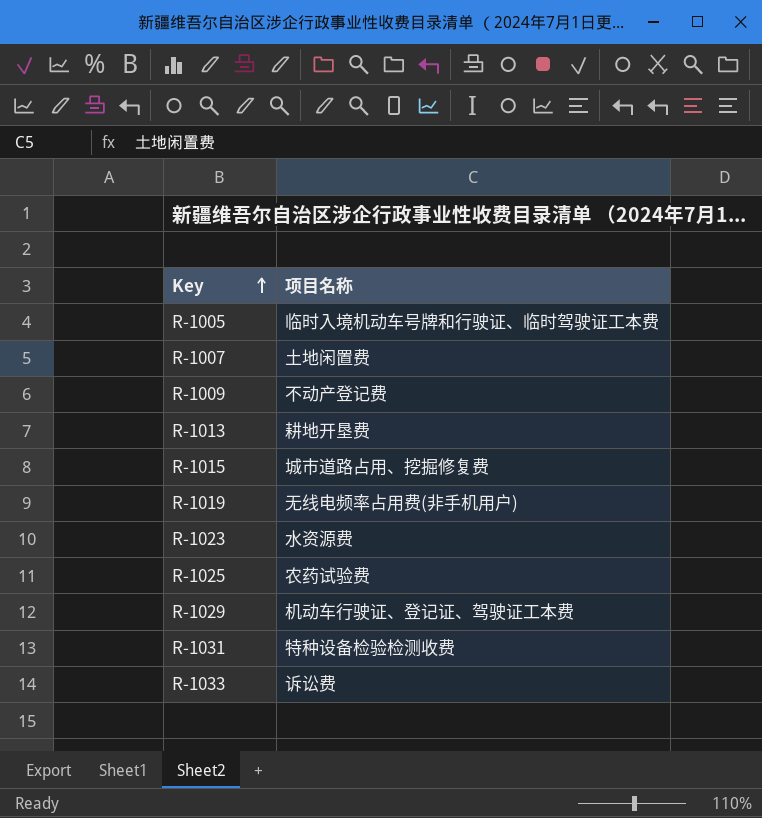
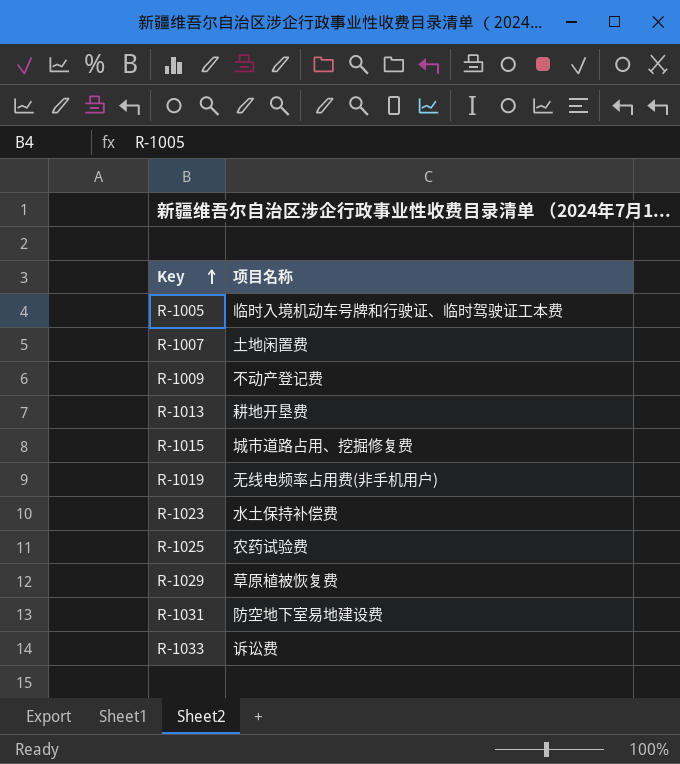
R-1023 | 项目名称: 水资源费 -> 水土保持补偿费
R-1029 | 项目名称: 机动车行驶证、登记证、驾驶证工本费 -> 草原植被恢复费
R-1031 | 项目名称: 特种设备检验检测收费 -> 防空地下室易地建设费

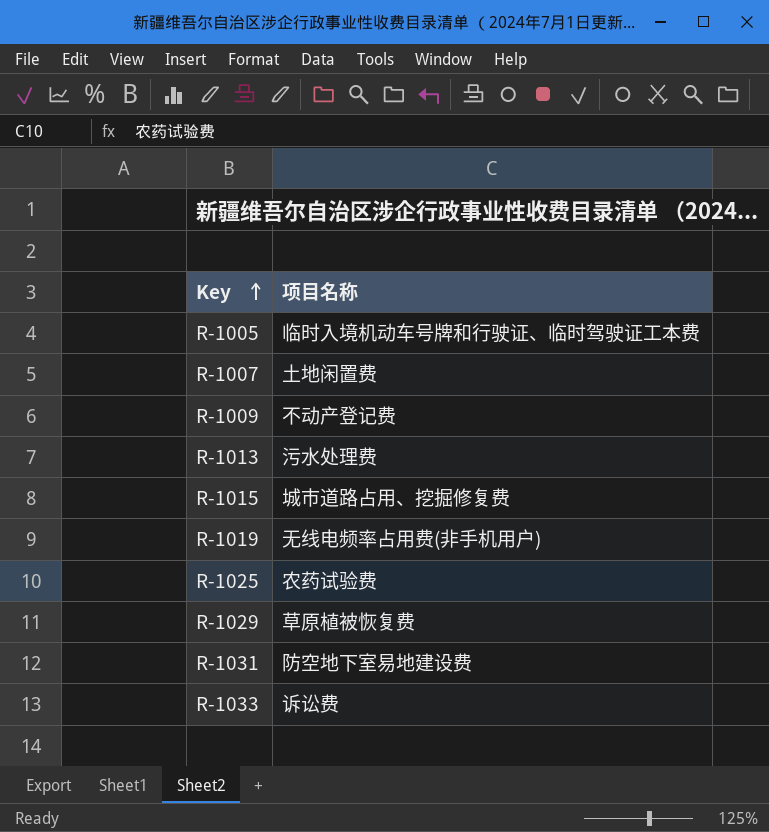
row R-1023: 水土保持补偿费 -> none
R-1013 | 项目名称: 耕地开垦费 -> 污水处理费

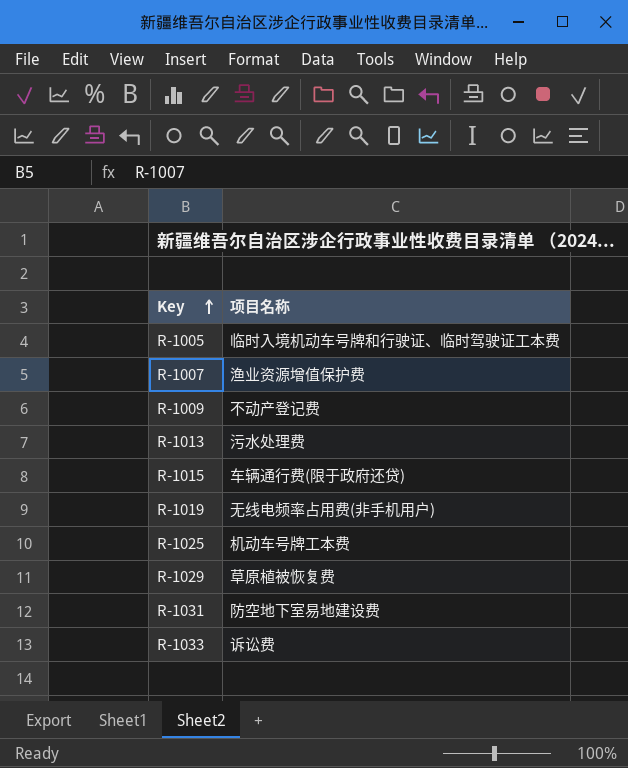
R-1007 | 项目名称: 土地闲置费 -> 渔业资源增值保护费
R-1015 | 项目名称: 城市道路占用、挖掘修复费 -> 车辆通行费(限于政府还贷)
R-1025 | 项目名称: 农药试验费 -> 机动车号牌工本费

